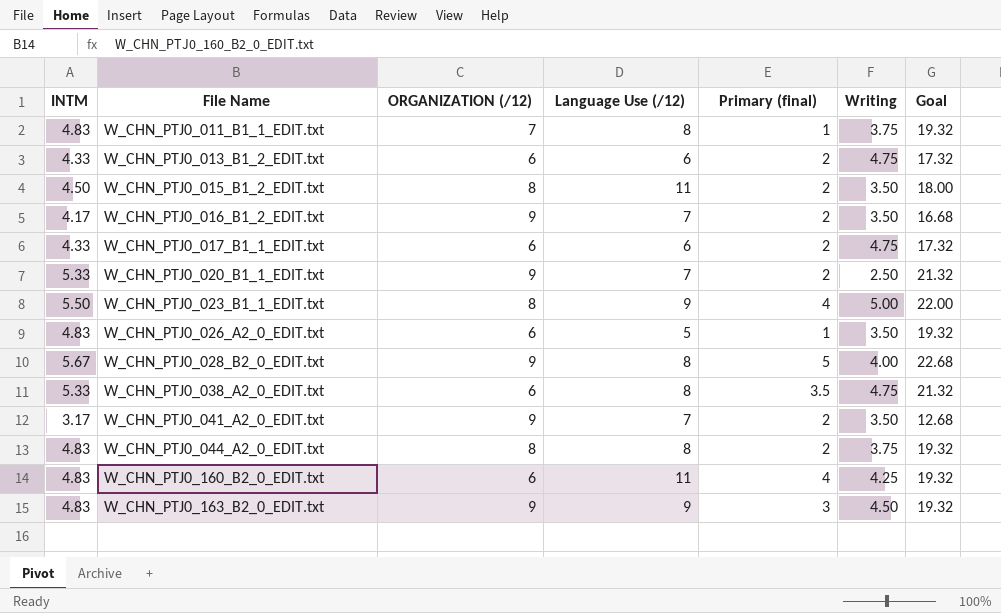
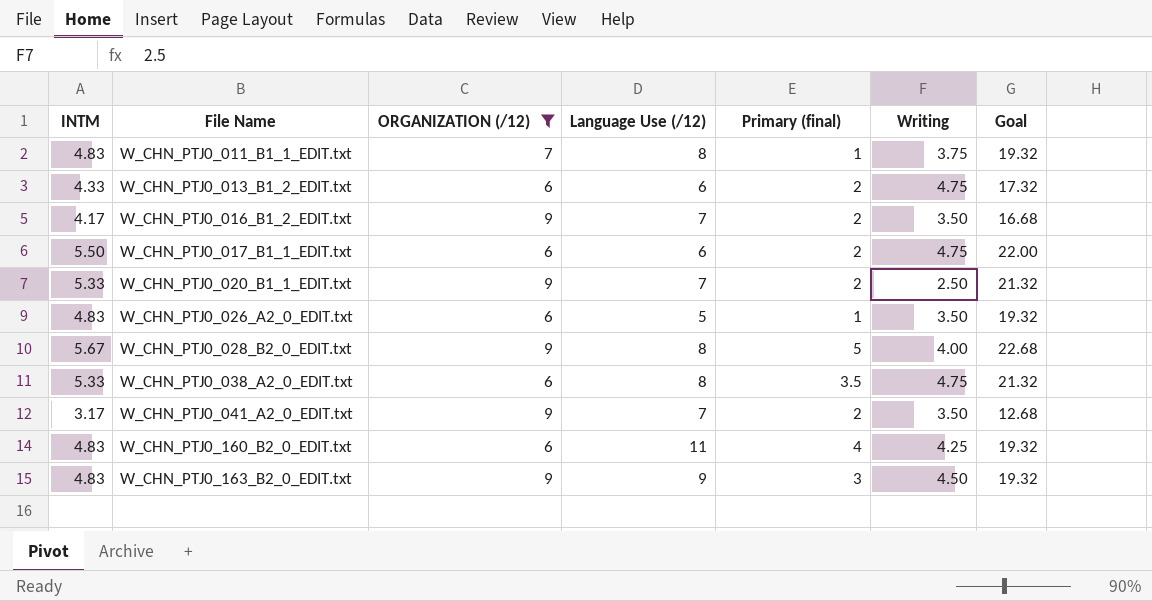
filter: none -> ORGANIZATION (/12) != 8
W_CHN_PTJ0_017_B1_1_EDIT.txt | INTM: 4.33 -> 5.50
W_CHN_PTJ0_017_B1_1_EDIT.txt | Goal: 17.32 -> 22.00

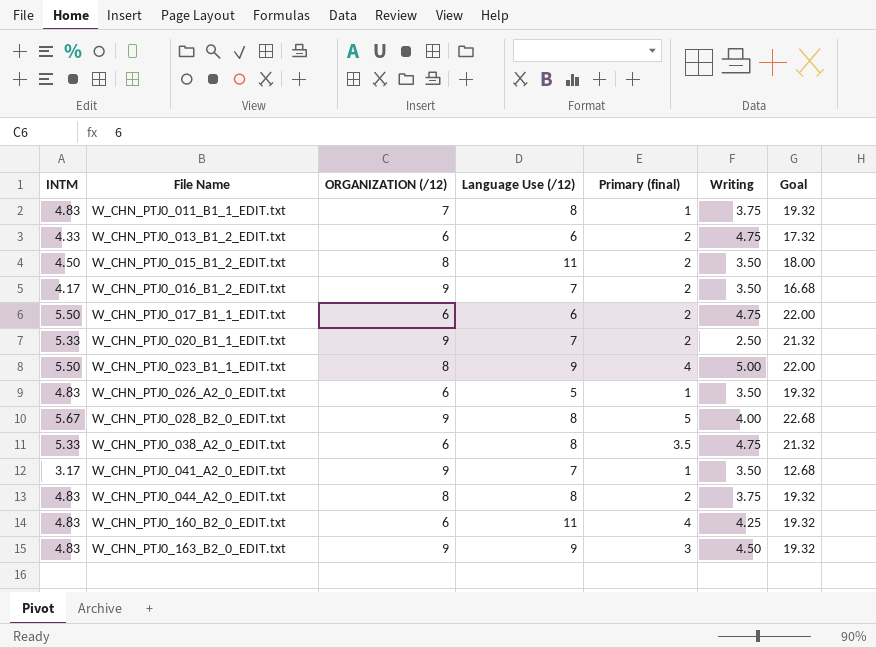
filter: ORGANIZATION (/12) != 8 -> none
W_CHN_PTJ0_041_A2_0_EDIT.txt | Primary (final): 2 -> 1

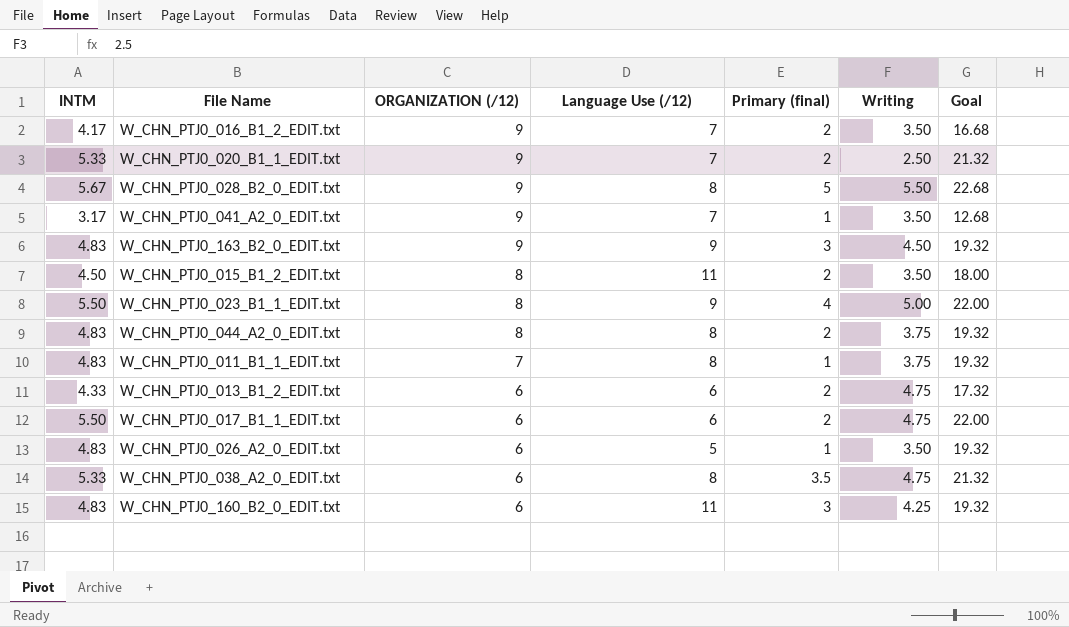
row order: File Name ascending -> ORGANIZATION (/12) descending
W_CHN_PTJ0_028_B2_0_EDIT.txt | Writing: 4.00 -> 5.50
W_CHN_PTJ0_160_B2_0_EDIT.txt | Primary (final): 4 -> 3

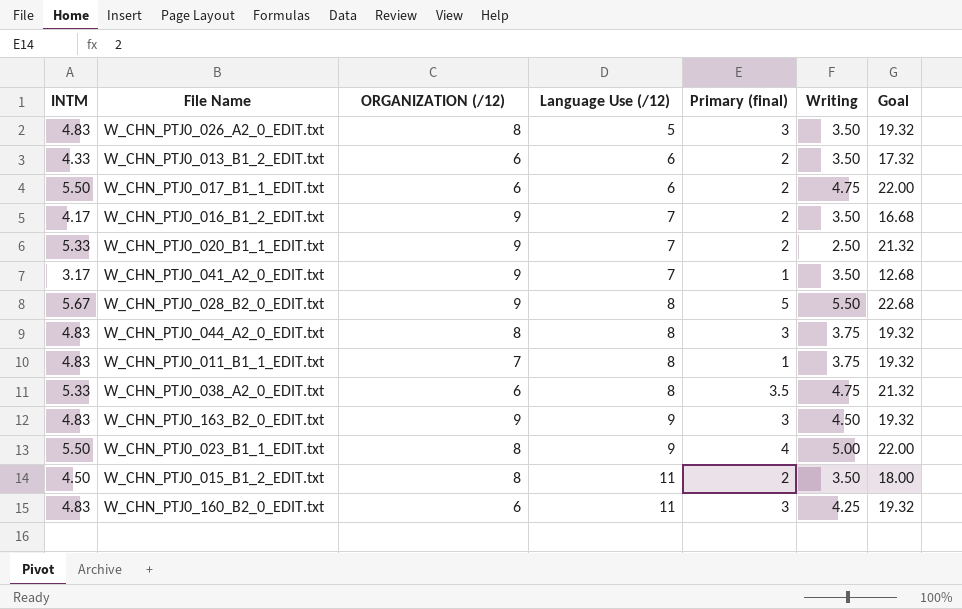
row order: ORGANIZATION (/12) descending -> Language Use (/12) ascending
W_CHN_PTJ0_026_A2_0_EDIT.txt | ORGANIZATION (/12): 6 -> 8
W_CHN_PTJ0_026_A2_0_EDIT.txt | Primary (final): 1 -> 3
W_CHN_PTJ0_013_B1_2_EDIT.txt | Writing: 4.75 -> 3.50
W_CHN_PTJ0_044_A2_0_EDIT.txt | Primary (final): 2 -> 3

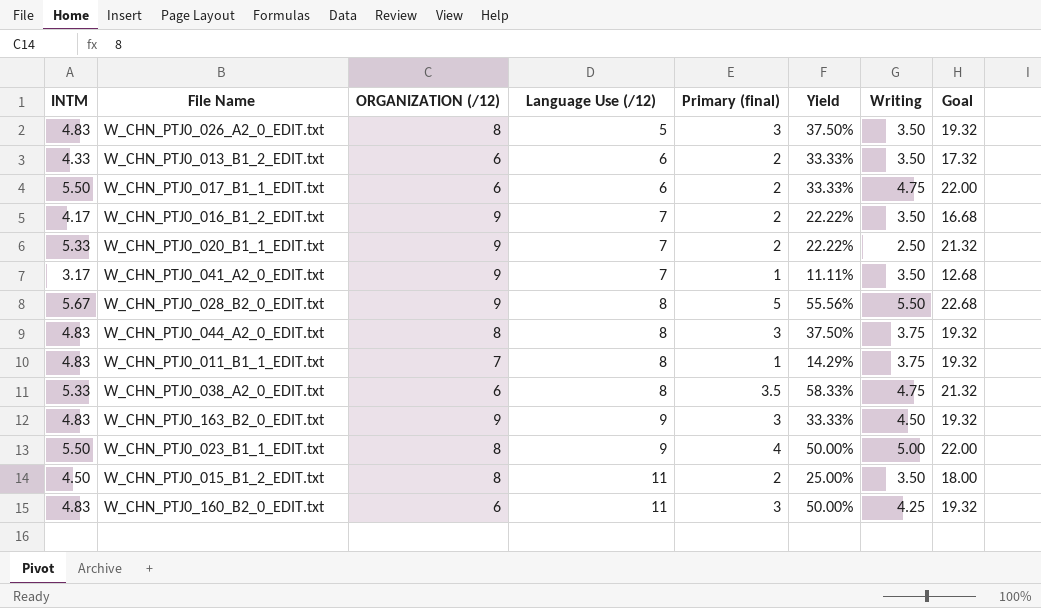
column Yield | formula: none -> [Primary (final)] / [ORGANIZATION (/12)]

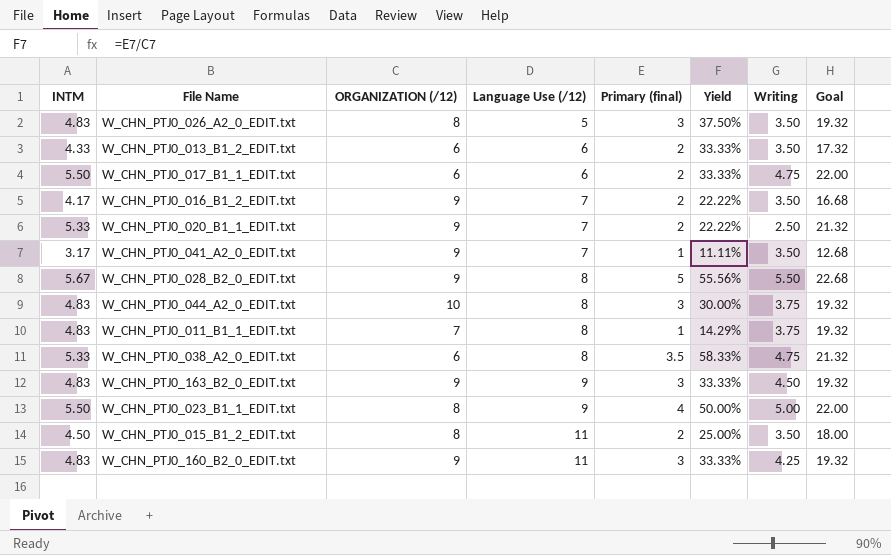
W_CHN_PTJ0_044_A2_0_EDIT.txt | ORGANIZATION (/12): 8 -> 10
W_CHN_PTJ0_044_A2_0_EDIT.txt | Yield: 37.50% -> 30.00%
W_CHN_PTJ0_160_B2_0_EDIT.txt | ORGANIZATION (/12): 6 -> 9
W_CHN_PTJ0_160_B2_0_EDIT.txt | Yield: 50.00% -> 33.33%

